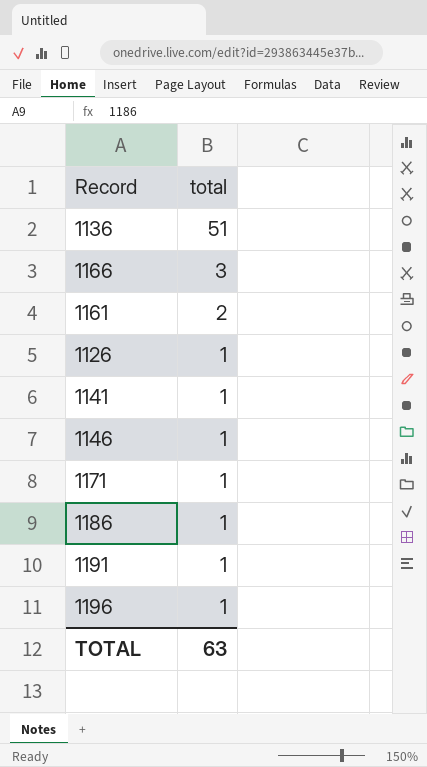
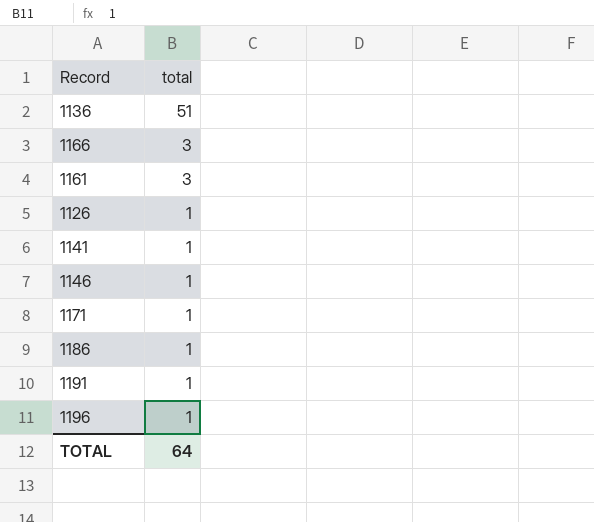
1161 | total: 2 -> 3
TOTAL | total: 63 -> 64

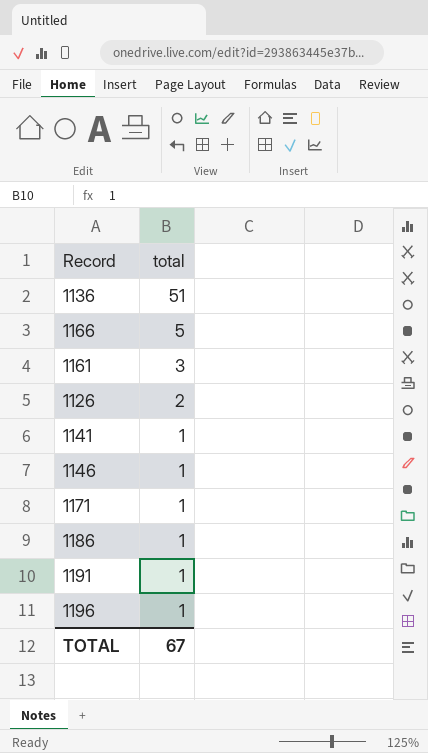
1166 | total: 3 -> 5
1126 | total: 1 -> 2
TOTAL | total: 64 -> 67

